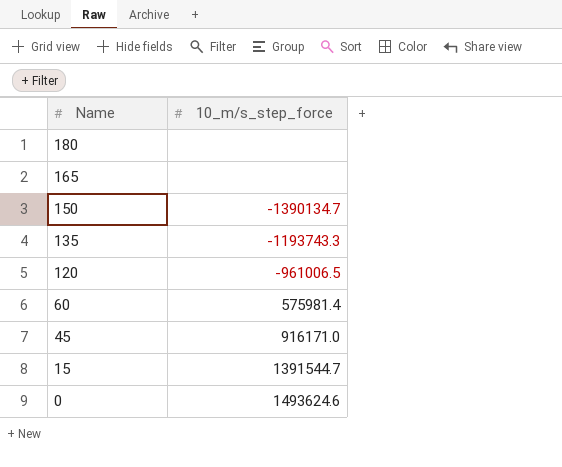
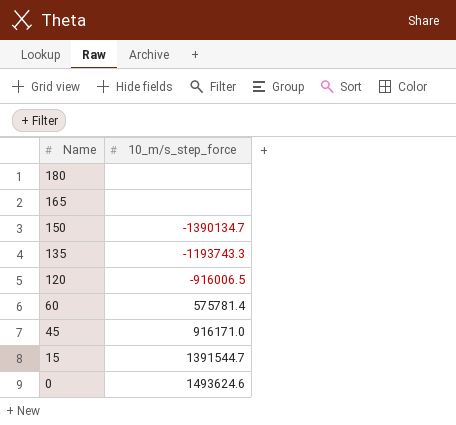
120 | 10_m/s_step_force: -961006.5 -> -916006.5
60 | 10_m/s_step_force: 575981.4 -> 575781.4

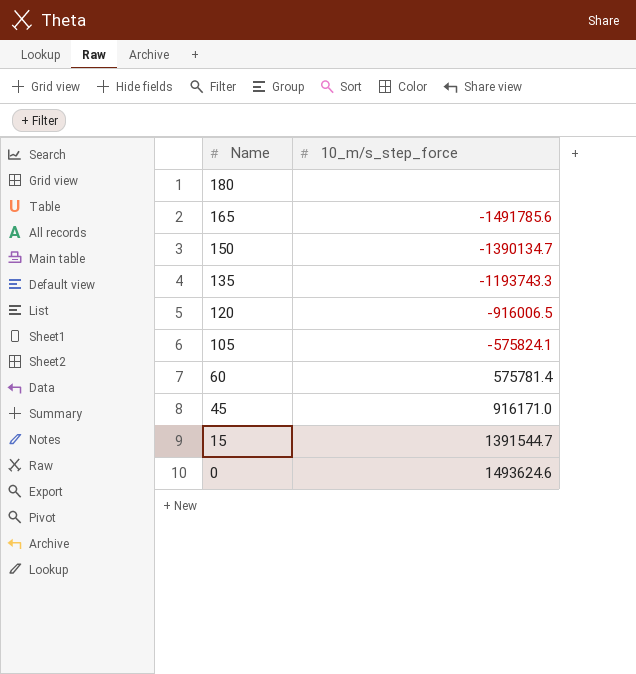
165 | 10_m/s_step_force: none -> -1491785.6
row 105: none -> -575824.1

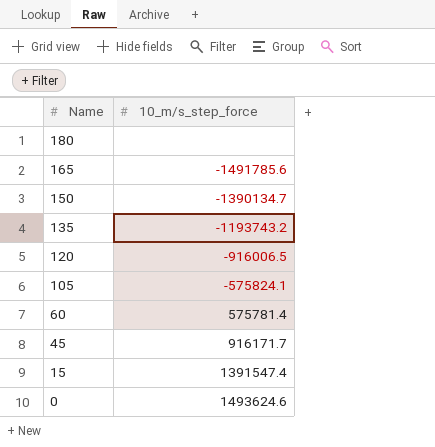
135 | 10_m/s_step_force: -1193743.3 -> -1193743.2
45 | 10_m/s_step_force: 916171.0 -> 916171.7
15 | 10_m/s_step_force: 1391544.7 -> 1391547.4

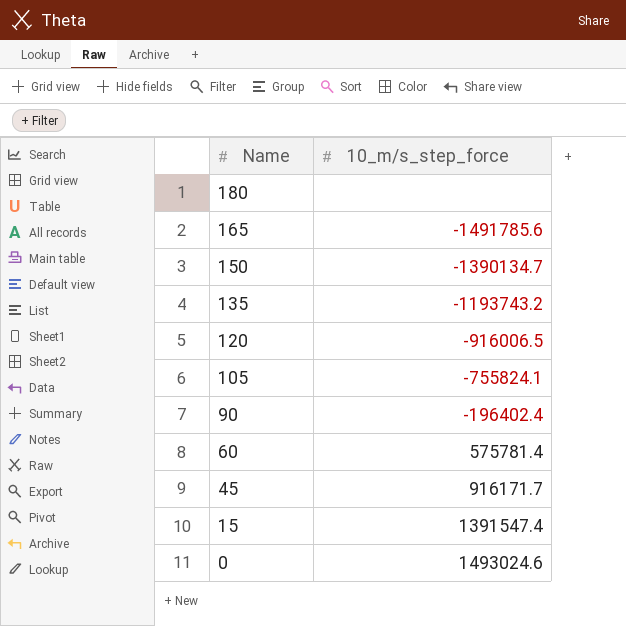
105 | 10_m/s_step_force: -575824.1 -> -755824.1
row 90: none -> -196402.4
0 | 10_m/s_step_force: 1493624.6 -> 1493024.6

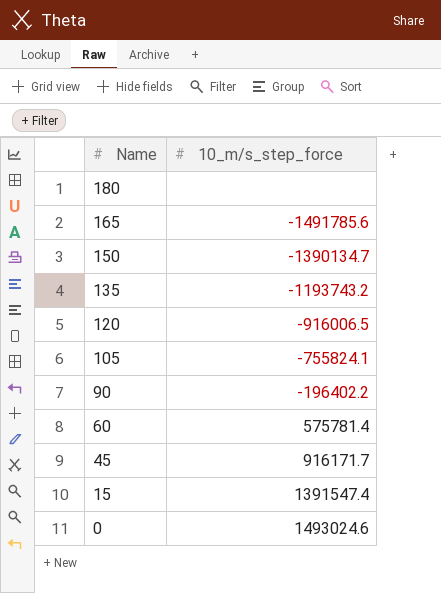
90 | 10_m/s_step_force: -196402.4 -> -196402.2

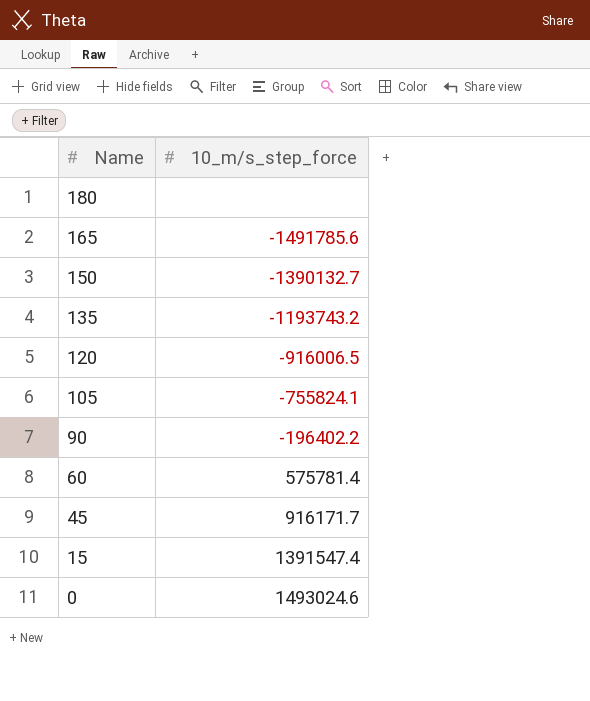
150 | 10_m/s_step_force: -1390134.7 -> -1390132.7

